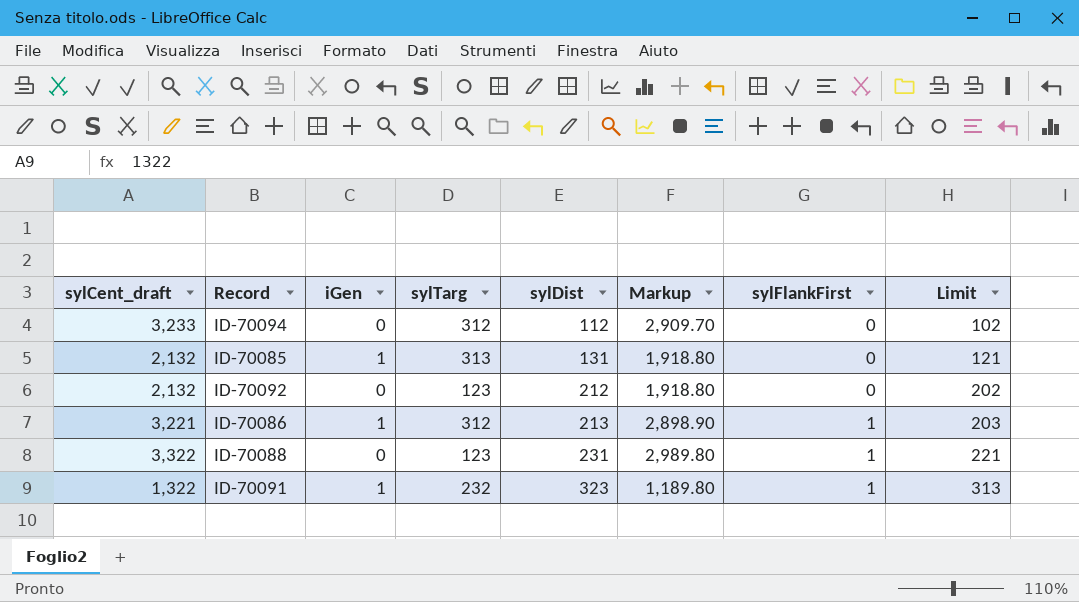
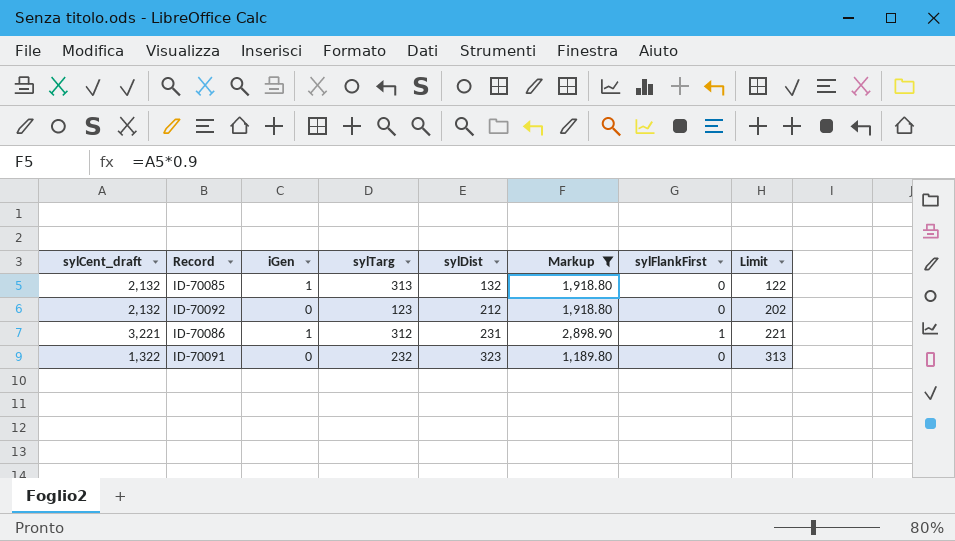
filter: none -> Markup <= 2,898.90
ID-70085 | sylDist: 131 -> 132
ID-70085 | Limit: 121 -> 122
ID-70086 | sylDist: 213 -> 231
ID-70086 | Limit: 203 -> 221
ID-70091 | iGen: 1 -> 0
ID-70091 | sylFlankFirst: 1 -> 0

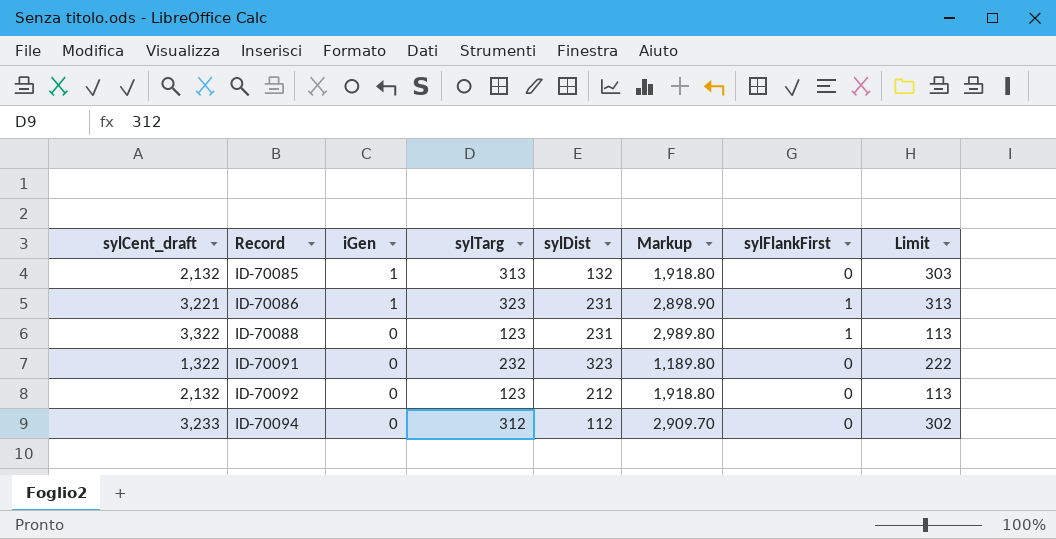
filter: Markup <= 2,898.90 -> none
row order: sylDist ascending -> Record ascending
column Limit | formula: [sylDist] - 10 -> [sylTarg] - 10
ID-70086 | sylTarg: 312 -> 323

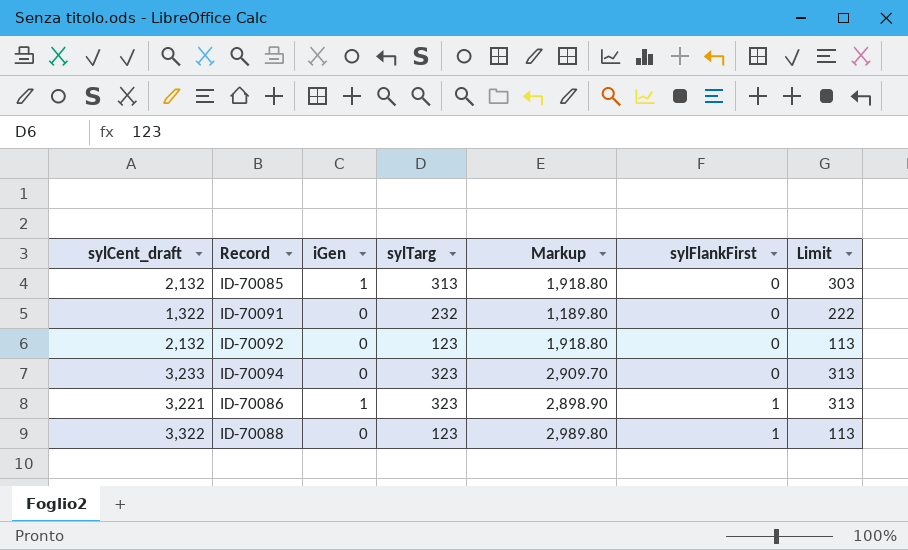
row order: Record ascending -> sylFlankFirst ascending
column sylDist | position: 5 -> none
ID-70094 | sylTarg: 312 -> 323
ID-70094 | Limit: 302 -> 313

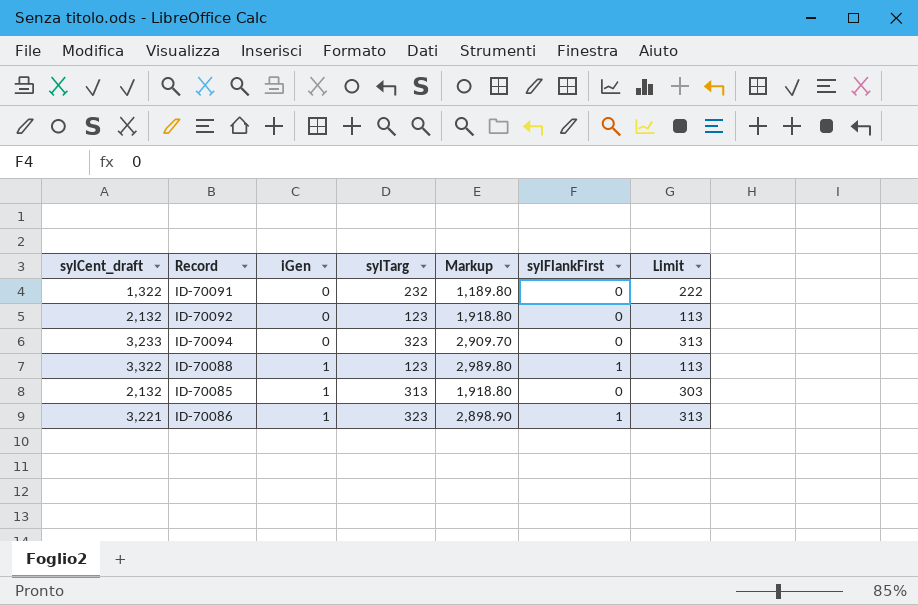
row order: sylFlankFirst ascending -> iGen ascending
ID-70088 | iGen: 0 -> 1

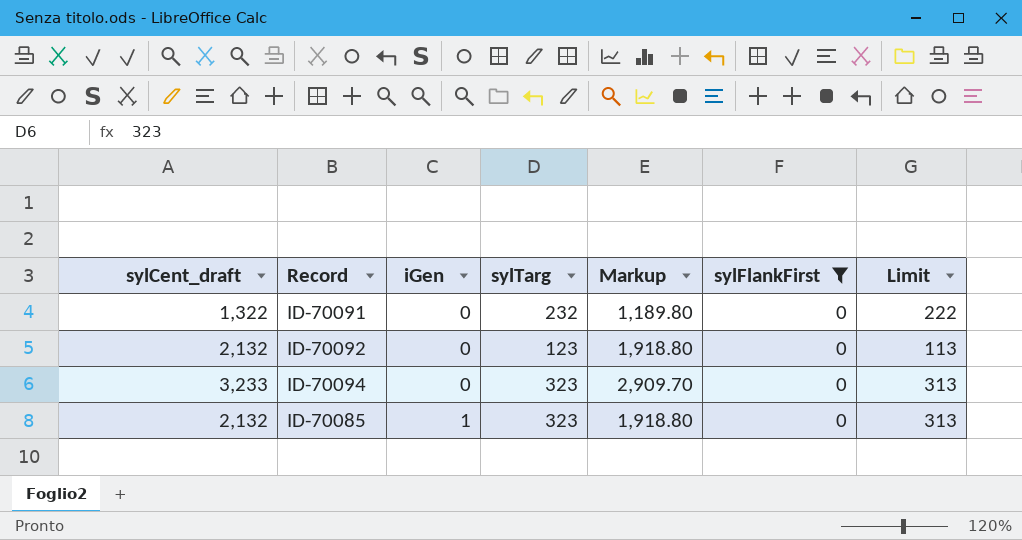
filter: none -> sylFlankFirst = 0
ID-70085 | sylTarg: 313 -> 323
ID-70085 | Limit: 303 -> 313

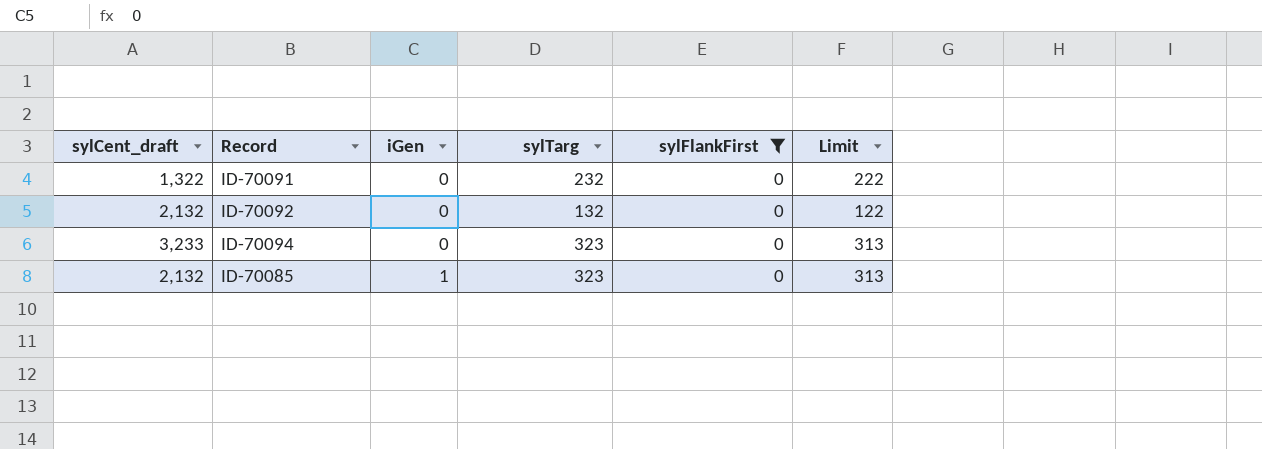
column Markup | formula: [sylCent_draft] * 0.9 -> none
ID-70092 | sylTarg: 123 -> 132
ID-70092 | Limit: 113 -> 122

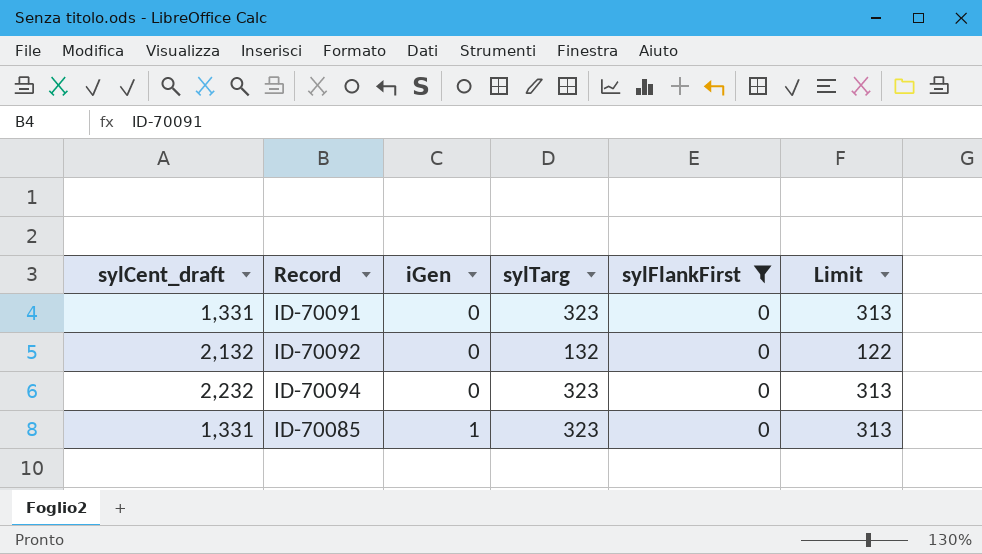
ID-70091 | sylCent_draft: 1,322 -> 1,331
ID-70091 | sylTarg: 232 -> 323
ID-70091 | Limit: 222 -> 313
ID-70094 | sylCent_draft: 3,233 -> 2,232
ID-70085 | sylCent_draft: 2,132 -> 1,331

